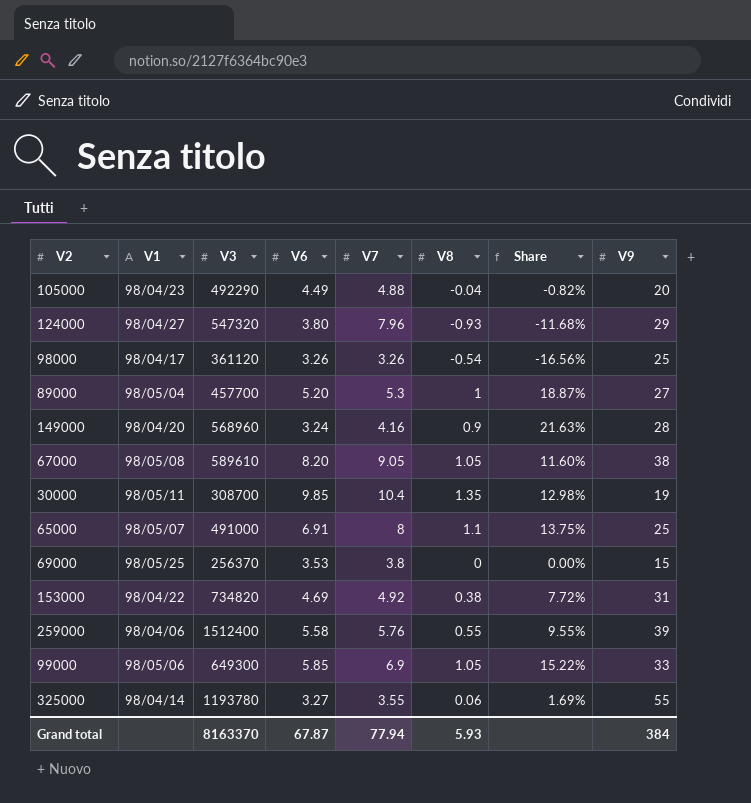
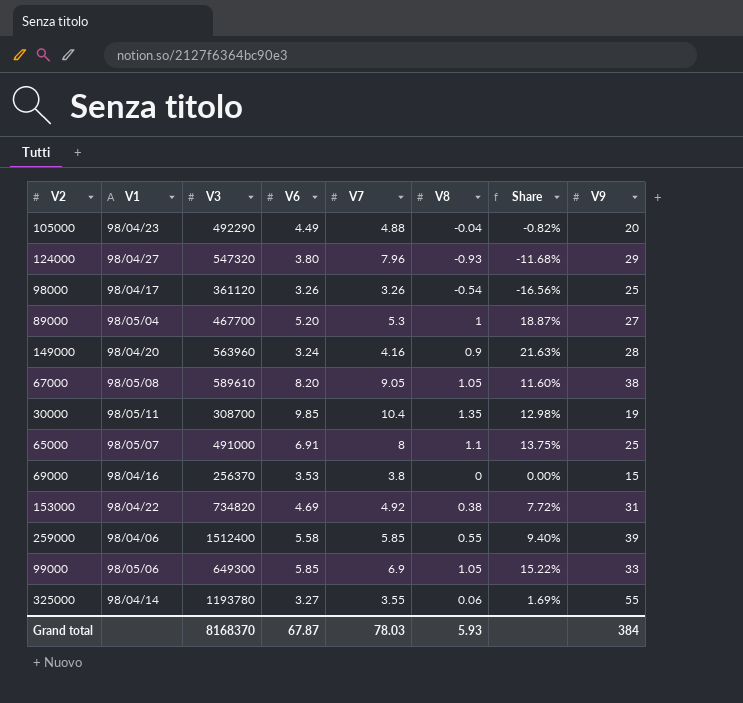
89000 | V3: 457700 -> 467700
149000 | V3: 568960 -> 563960
69000 | V1: 98/05/25 -> 98/04/16
259000 | V7: 5.76 -> 5.85
259000 | Share: 9.55% -> 9.40%
Grand total | V3: 8163370 -> 8168370
Grand total | V7: 77.94 -> 78.03

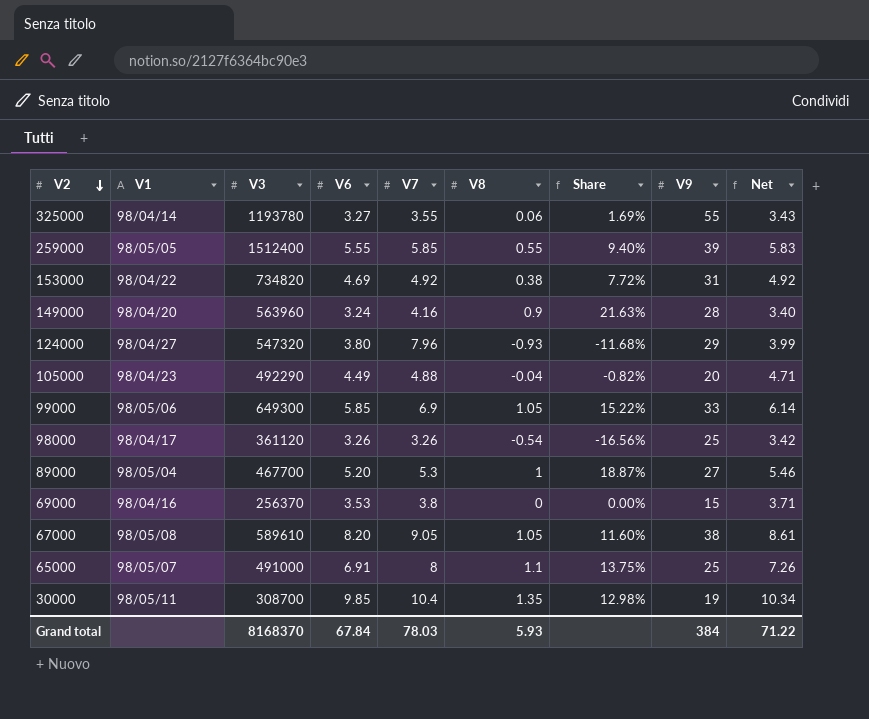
row order: none -> V2 descending
column Net | formula: none -> [V6] * 1.05
259000 | V1: 98/04/06 -> 98/05/05
259000 | V6: 5.58 -> 5.55
Grand total | V6: 67.87 -> 67.84

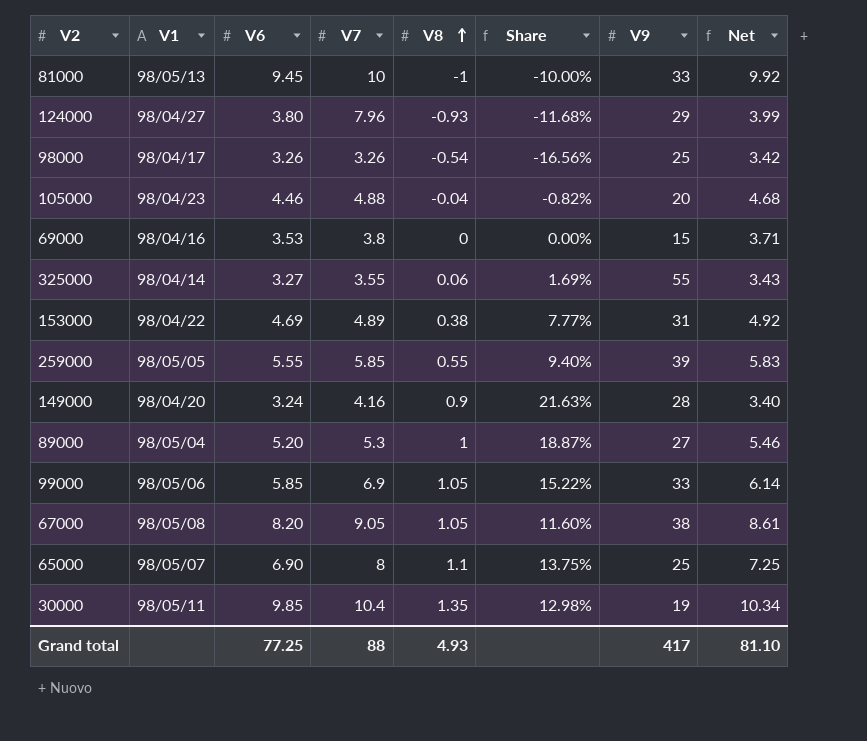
row order: V2 descending -> V8 ascending
column V3 | position: 3 -> none
row 81000: none -> 98/05/13 | 9.45 | 10 | -1 | -10.00% | 33 | 9.92
105000 | V6: 4.49 -> 4.46
105000 | Net: 4.71 -> 4.68
153000 | V7: 4.92 -> 4.89
153000 | Share: 7.72% -> 7.77%
65000 | V6: 6.91 -> 6.90
65000 | Net: 7.26 -> 7.25
Grand total | V6: 67.84 -> 77.25
Grand total | V7: 78.03 -> 88
Grand total | V8: 5.93 -> 4.93
Grand total | V9: 384 -> 417
Grand total | Net: 71.22 -> 81.10

